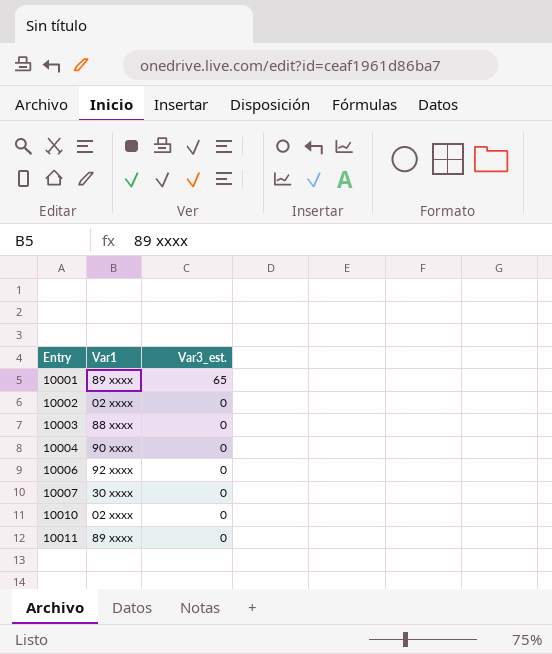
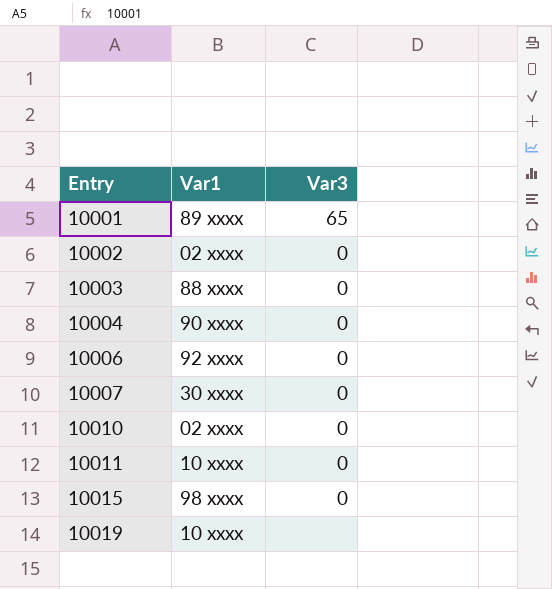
column name: Var3_est. -> Var3
10011 | Var1: 89 xxxx -> 10 xxxx
row 10015: none -> 98 xxxx | 0
row 10019: none -> 10 xxxx | none

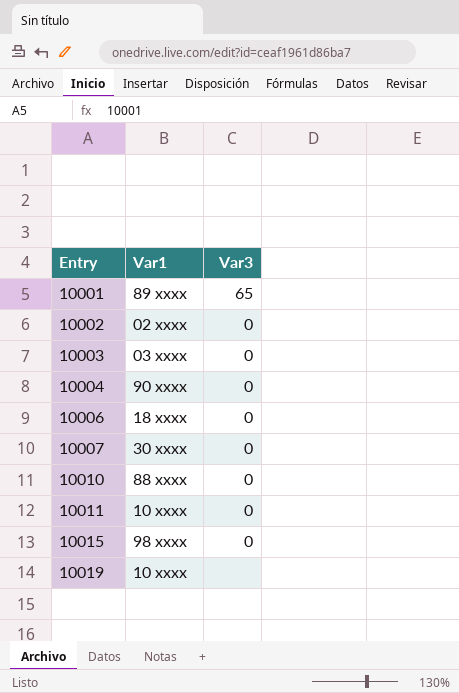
10003 | Var1: 88 xxxx -> 03 xxxx
10006 | Var1: 92 xxxx -> 18 xxxx
10010 | Var1: 02 xxxx -> 88 xxxx

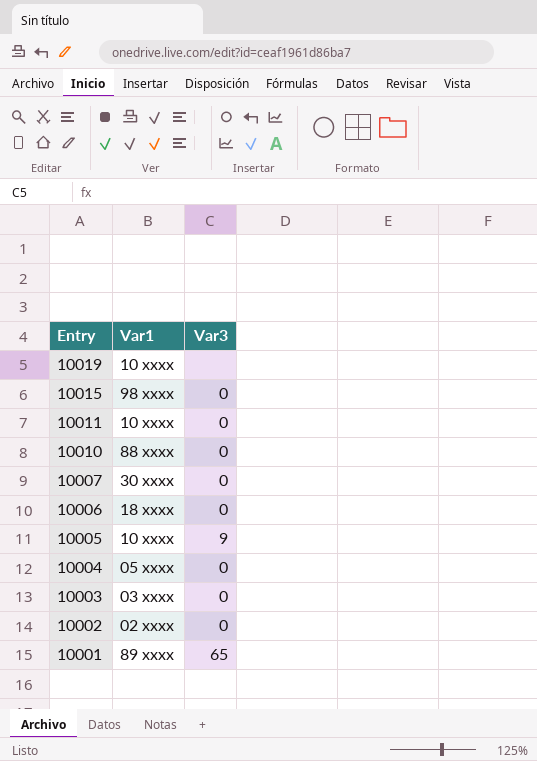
row order: Entry ascending -> Entry descending
row 10005: none -> 10 xxxx | 9
10004 | Var1: 90 xxxx -> 05 xxxx

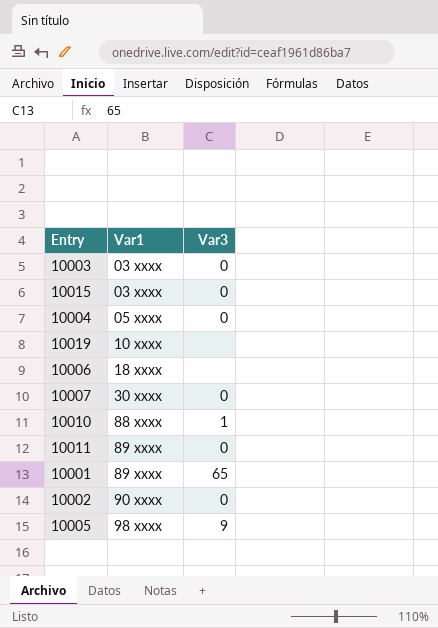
row order: Entry descending -> Var1 ascending
10015 | Var1: 98 xxxx -> 03 xxxx
10006 | Var3: 0 -> none
10010 | Var3: 0 -> 1
10011 | Var1: 10 xxxx -> 89 xxxx
10002 | Var1: 02 xxxx -> 90 xxxx
10005 | Var1: 10 xxxx -> 98 xxxx

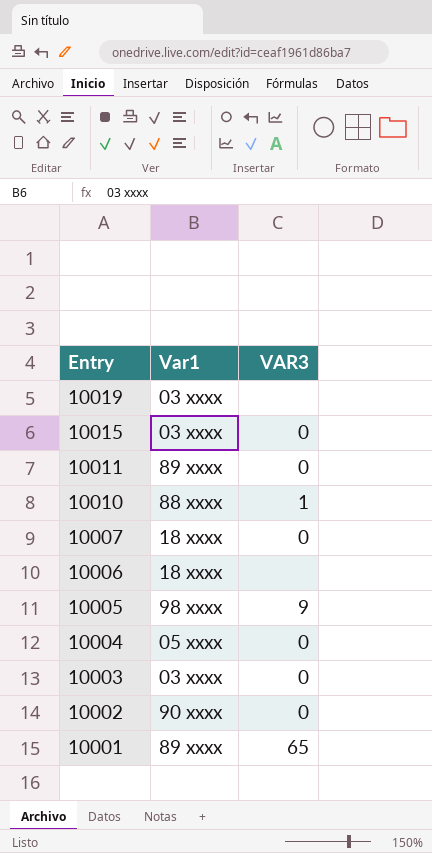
row order: Var1 ascending -> Entry descending
column name: Var3 -> VAR3
10019 | Var1: 10 xxxx -> 03 xxxx
10007 | Var1: 30 xxxx -> 18 xxxx

